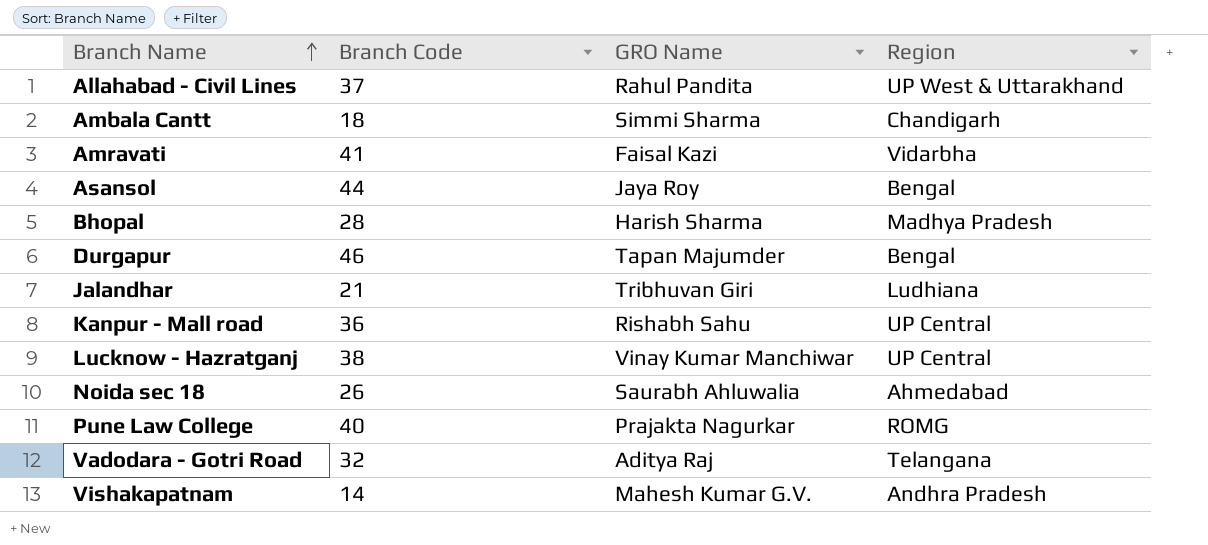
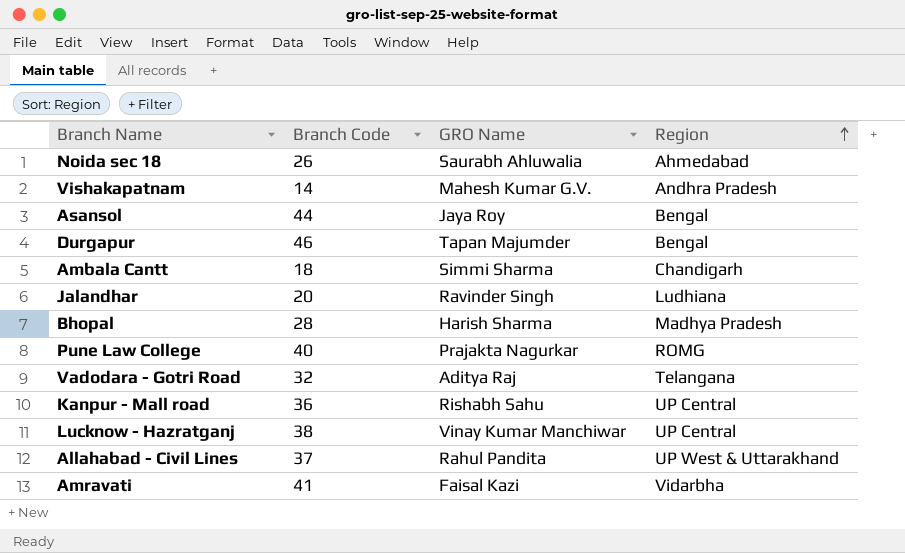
row order: Branch Name ascending -> Region ascending
Jalandhar | Branch Code: 21 -> 20
Jalandhar | GRO Name: Tribhuvan Giri -> Ravinder Singh

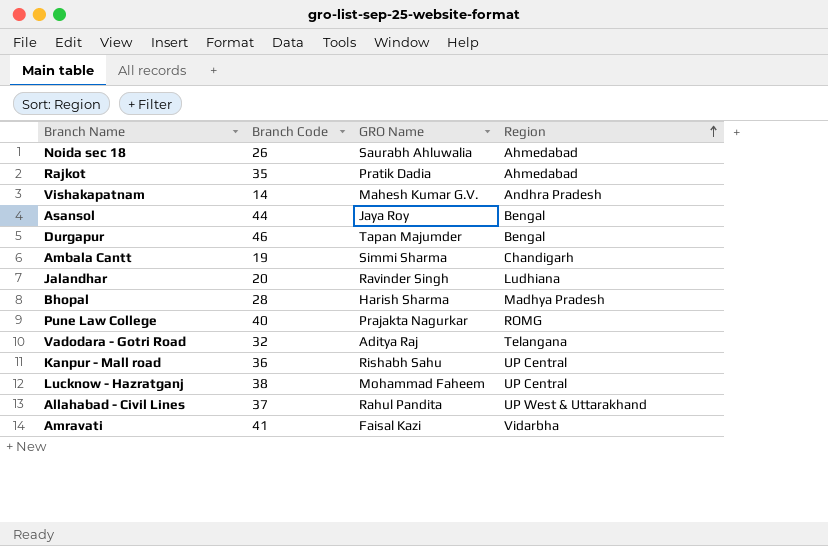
row Rajkot: none -> 35 | Pratik Dadia | Ahmedabad
Ambala Cantt | Branch Code: 18 -> 19
Lucknow - Hazratganj | GRO Name: Vinay Kumar Manchiwar -> Mohammad Faheem

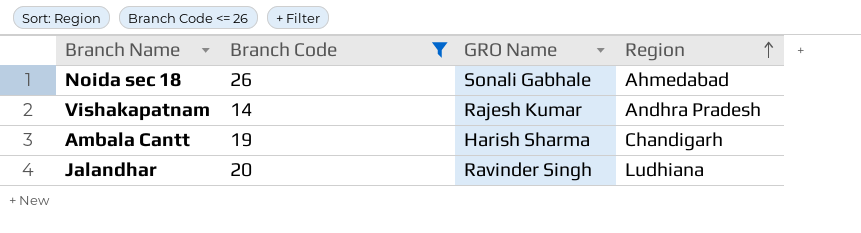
filter: none -> Branch Code <= 26
Noida sec 18 | GRO Name: Saurabh Ahluwalia -> Sonali Gabhale
Vishakapatnam | GRO Name: Mahesh Kumar G.V. -> Rajesh Kumar
Ambala Cantt | GRO Name: Simmi Sharma -> Harish Sharma

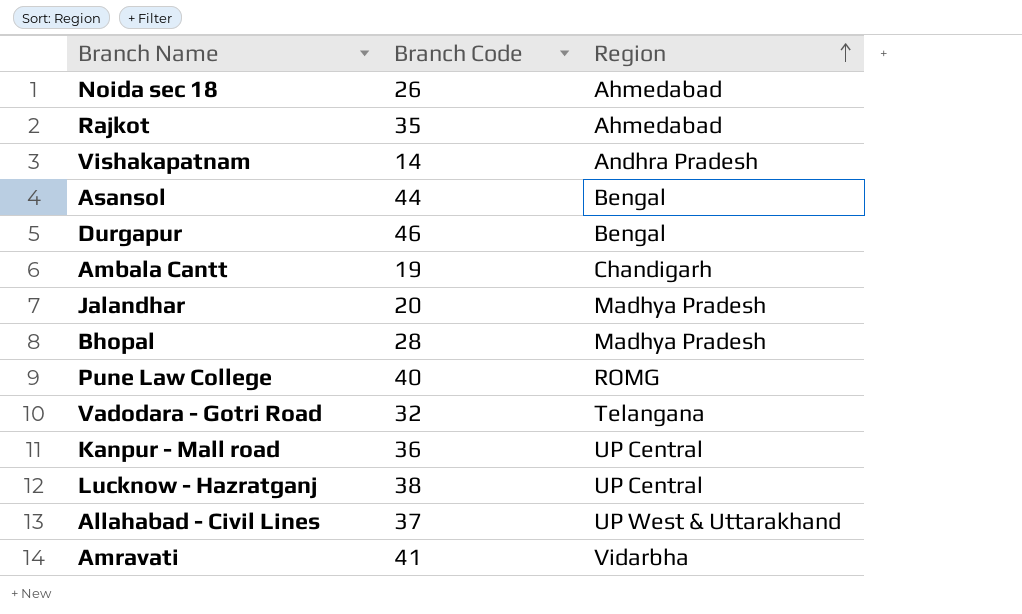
filter: Branch Code <= 26 -> none
column GRO Name | position: 3 -> none
Jalandhar | Region: Ludhiana -> Madhya Pradesh

